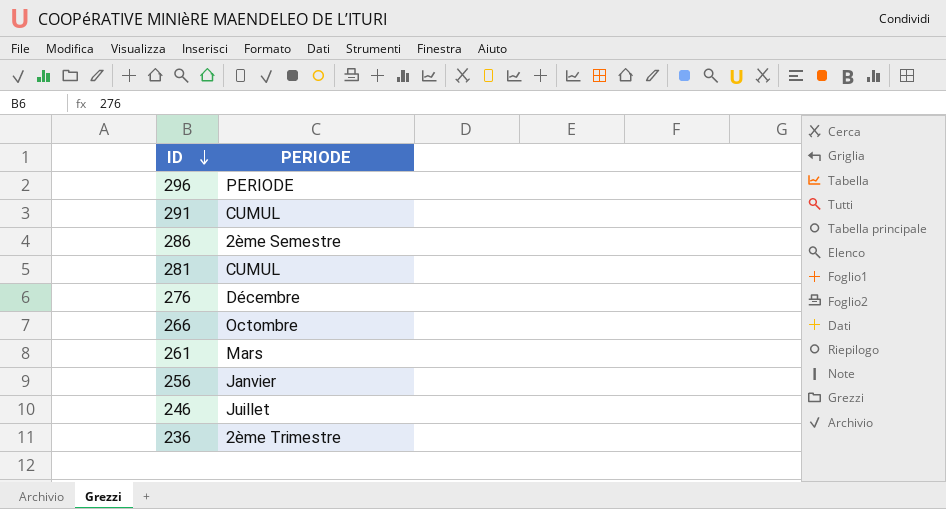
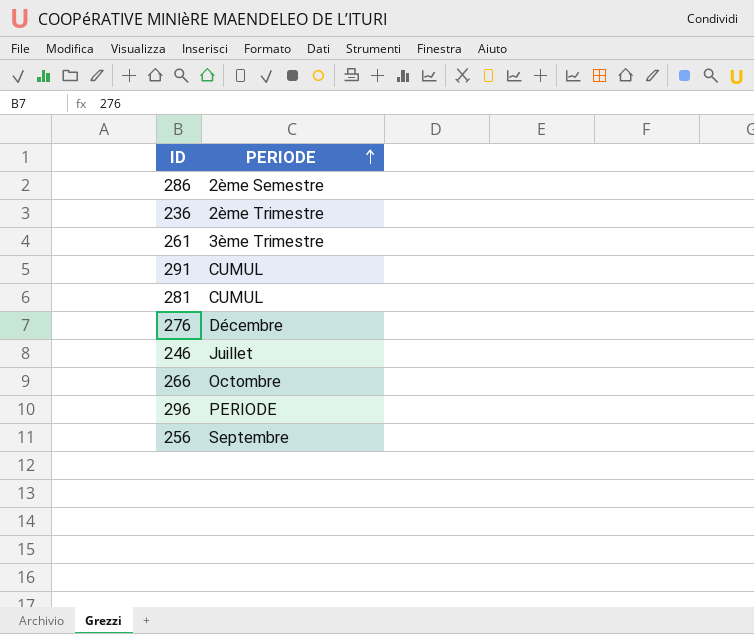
row order: ID descending -> PERIODE ascending
261 | PERIODE: Mars -> 3ème Trimestre
256 | PERIODE: Janvier -> Septembre

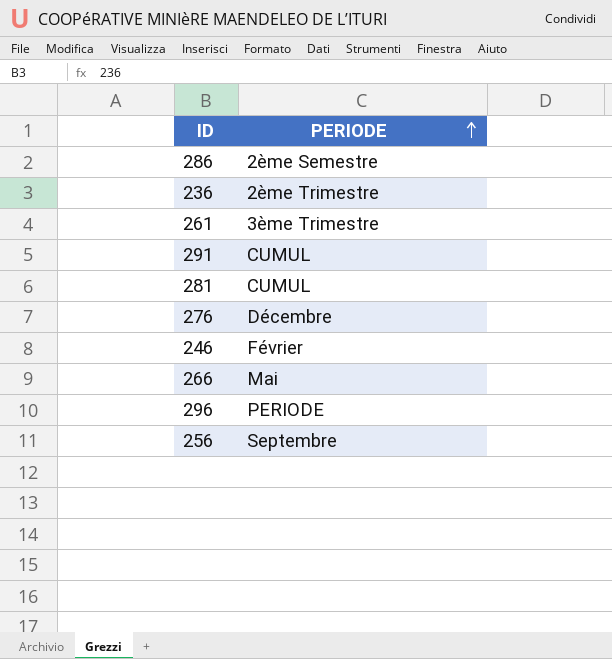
246 | PERIODE: Juillet -> Février
266 | PERIODE: Octombre -> Mai

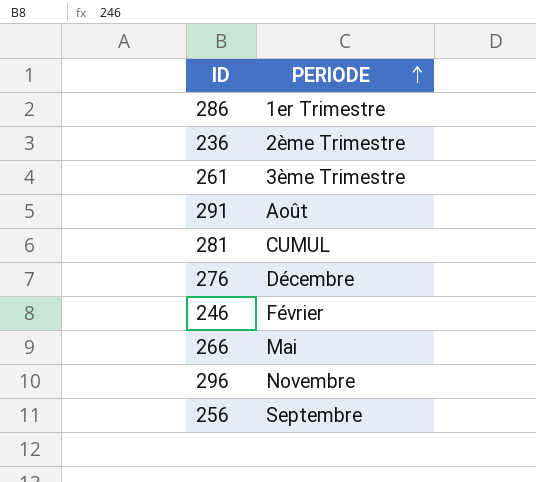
286 | PERIODE: 2ème Semestre -> 1er Trimestre
291 | PERIODE: CUMUL -> Août
296 | PERIODE: PERIODE -> Novembre

